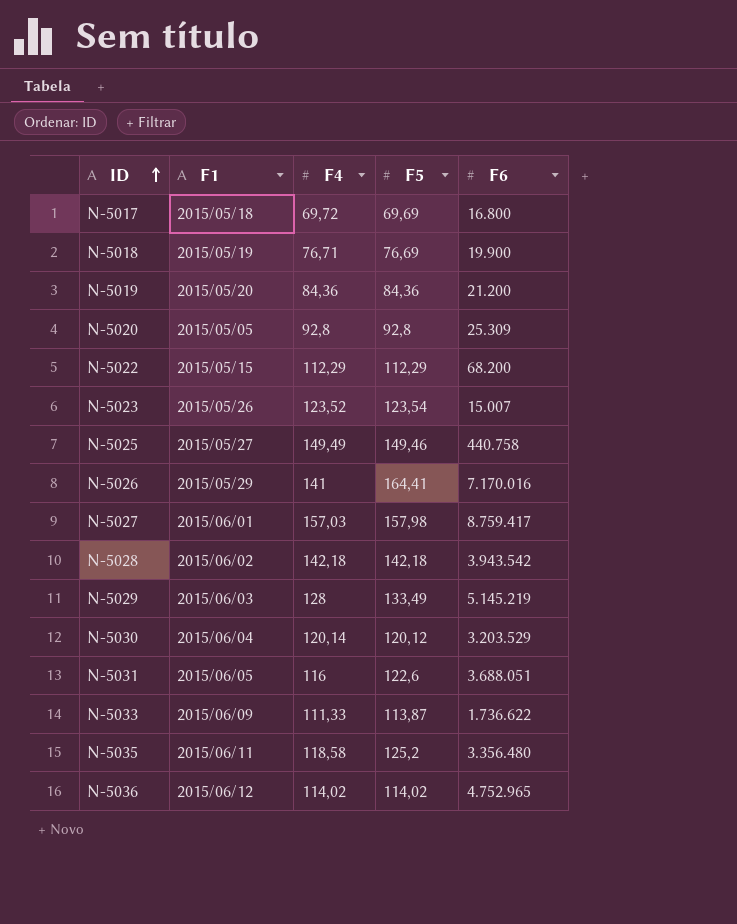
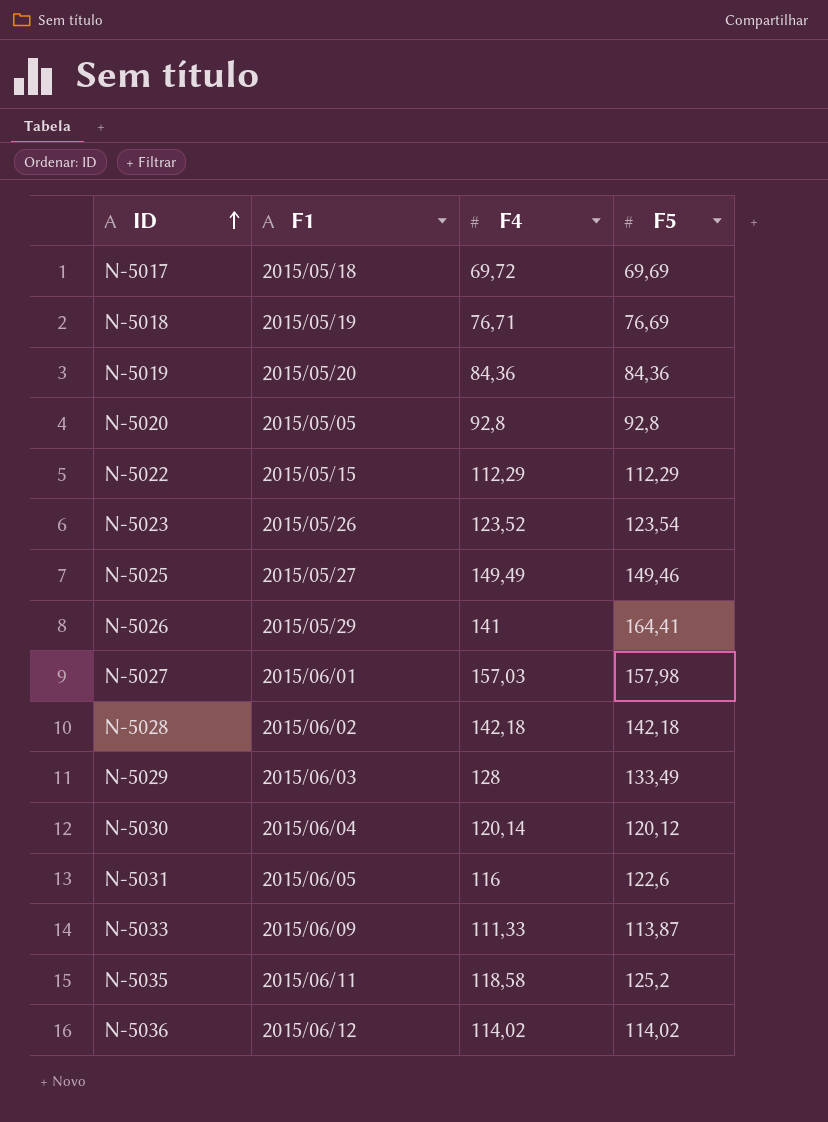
column F6 | position: 5 -> none

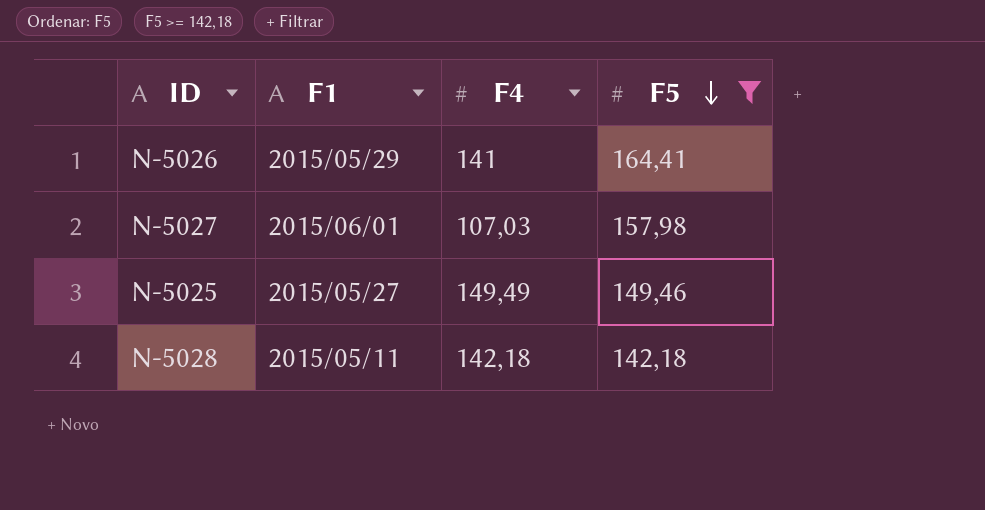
filter: none -> F5 >= 142,18
row order: ID ascending -> F5 descending
N-5027 | F4: 157,03 -> 107,03
N-5028 | F1: 2015/06/02 -> 2015/05/11

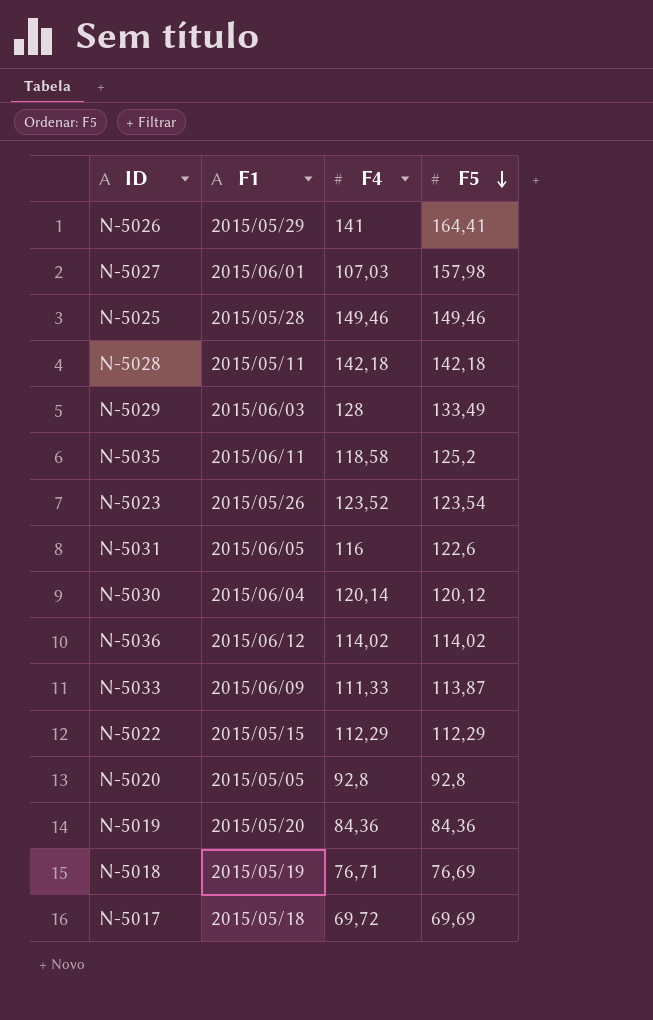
filter: F5 >= 142,18 -> none
N-5025 | F1: 2015/05/27 -> 2015/05/28
N-5025 | F4: 149,49 -> 149,46

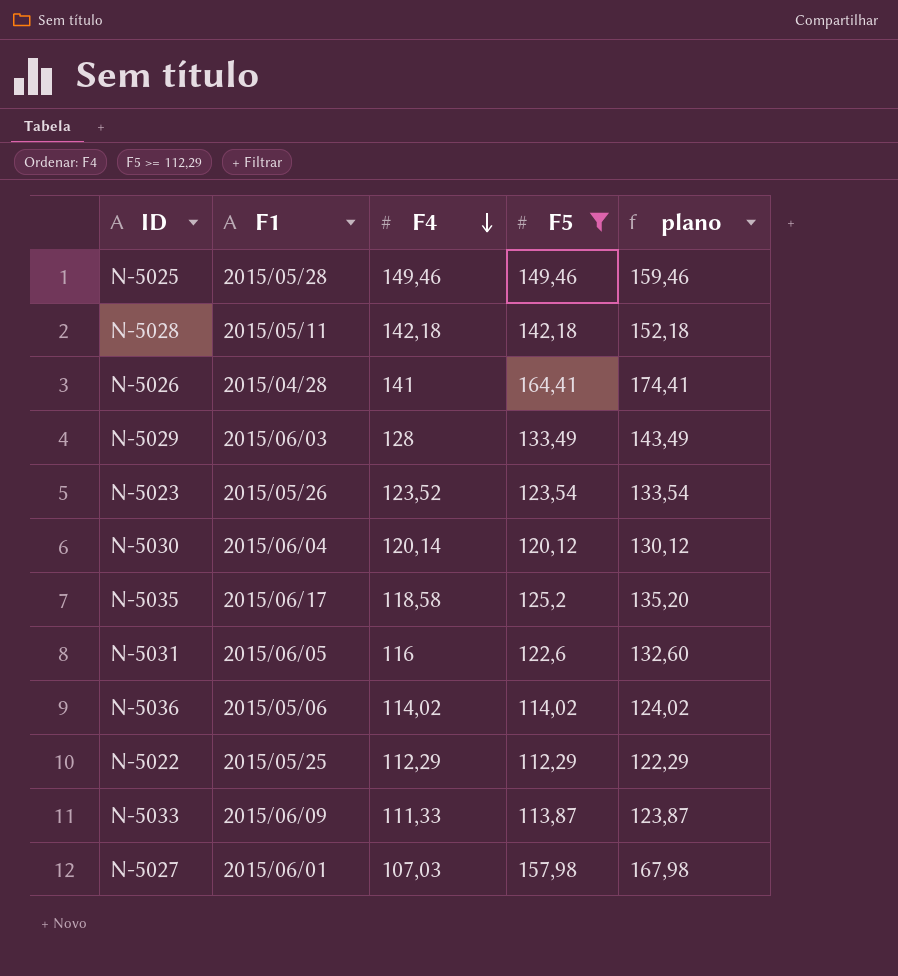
filter: none -> F5 >= 112,29
row order: F5 descending -> F4 descending
column plano | formula: none -> [F5] + 10
N-5026 | F1: 2015/05/29 -> 2015/04/28
N-5035 | F1: 2015/06/11 -> 2015/06/17
N-5036 | F1: 2015/06/12 -> 2015/05/06
N-5022 | F1: 2015/05/15 -> 2015/05/25

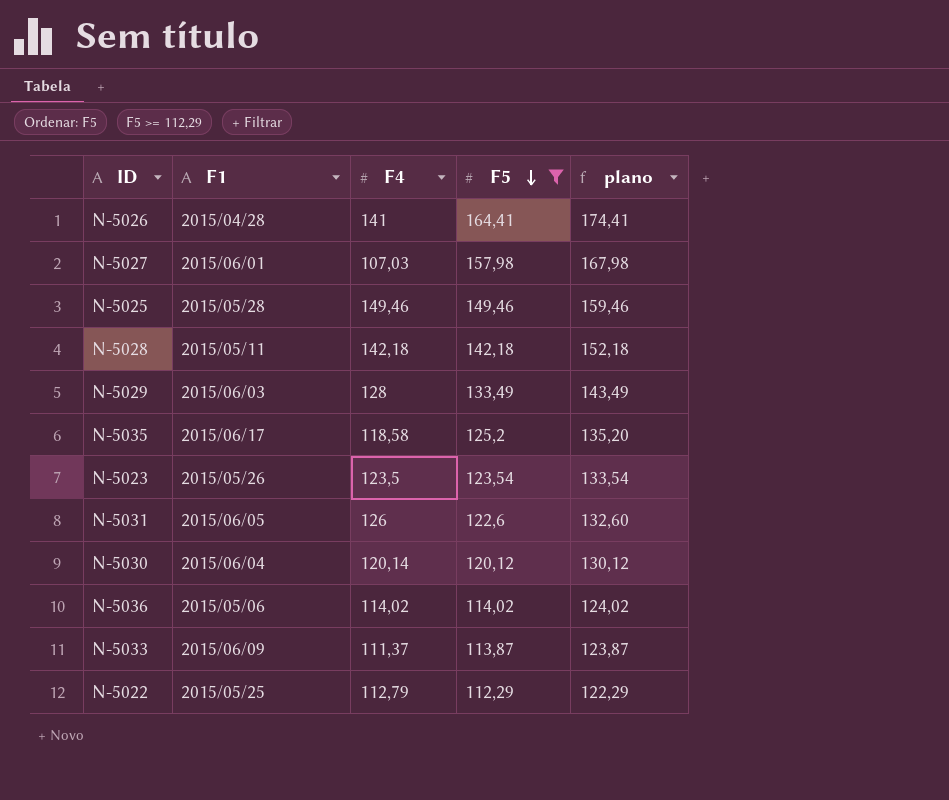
row order: F4 descending -> F5 descending
N-5023 | F4: 123,52 -> 123,5
N-5031 | F4: 116 -> 126
N-5033 | F4: 111,33 -> 111,37
N-5022 | F4: 112,29 -> 112,79

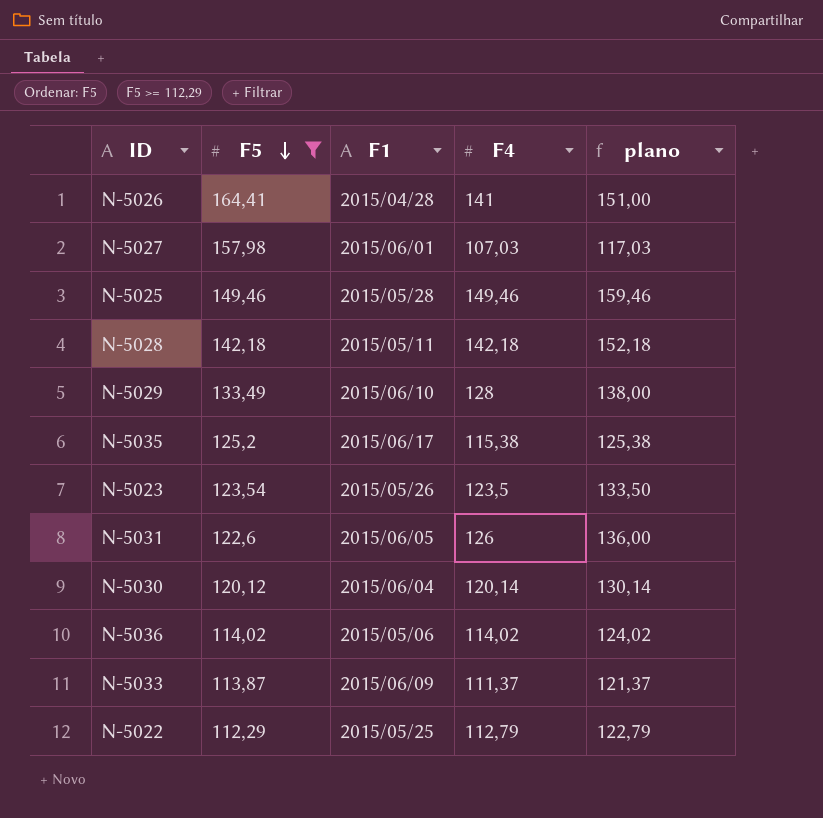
column F5 | position: 4 -> 2
column plano | formula: [F5] + 10 -> [F4] + 10
N-5029 | F1: 2015/06/03 -> 2015/06/10
N-5035 | F4: 118,58 -> 115,38

